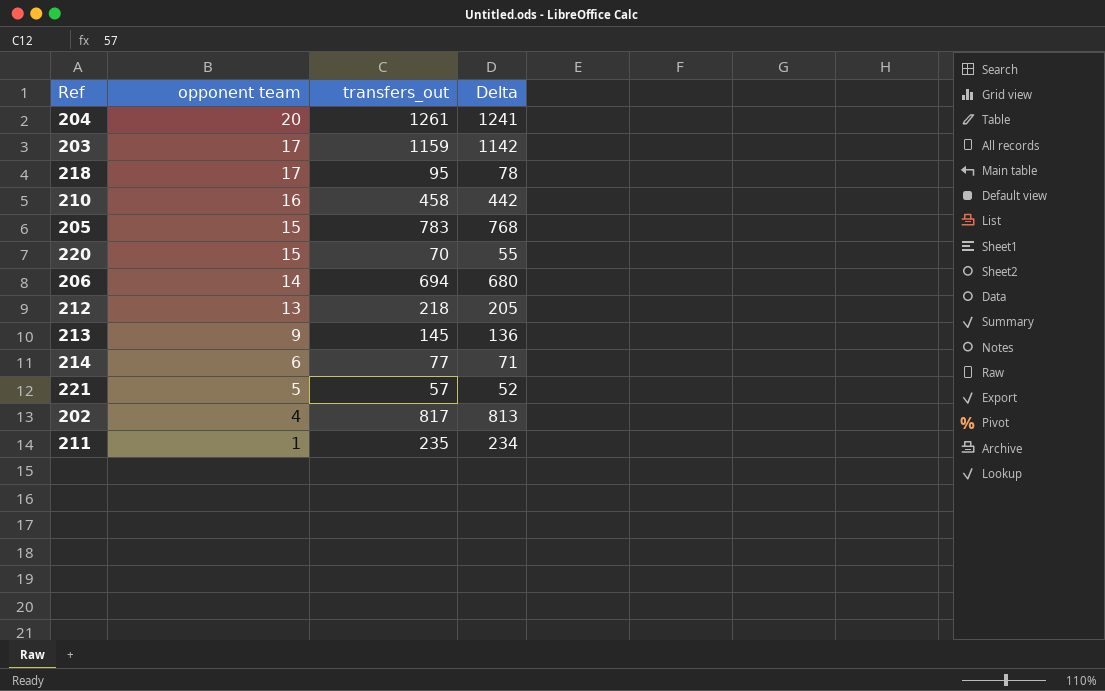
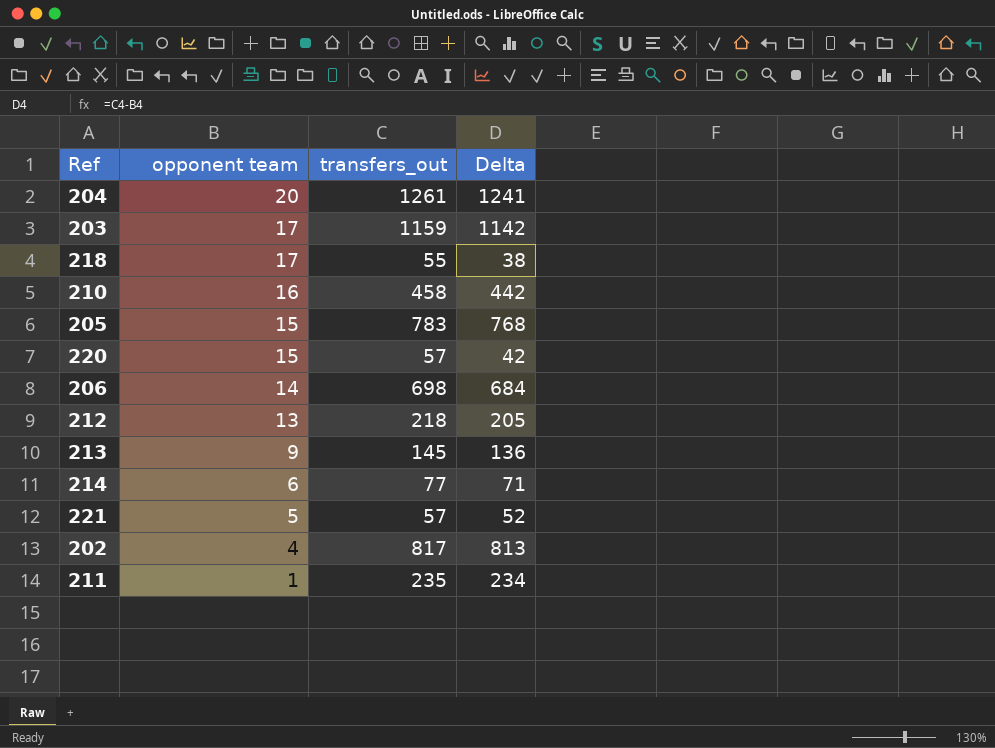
218 | transfers_out: 95 -> 55
218 | Delta: 78 -> 38
220 | transfers_out: 70 -> 57
220 | Delta: 55 -> 42
206 | transfers_out: 694 -> 698
206 | Delta: 680 -> 684

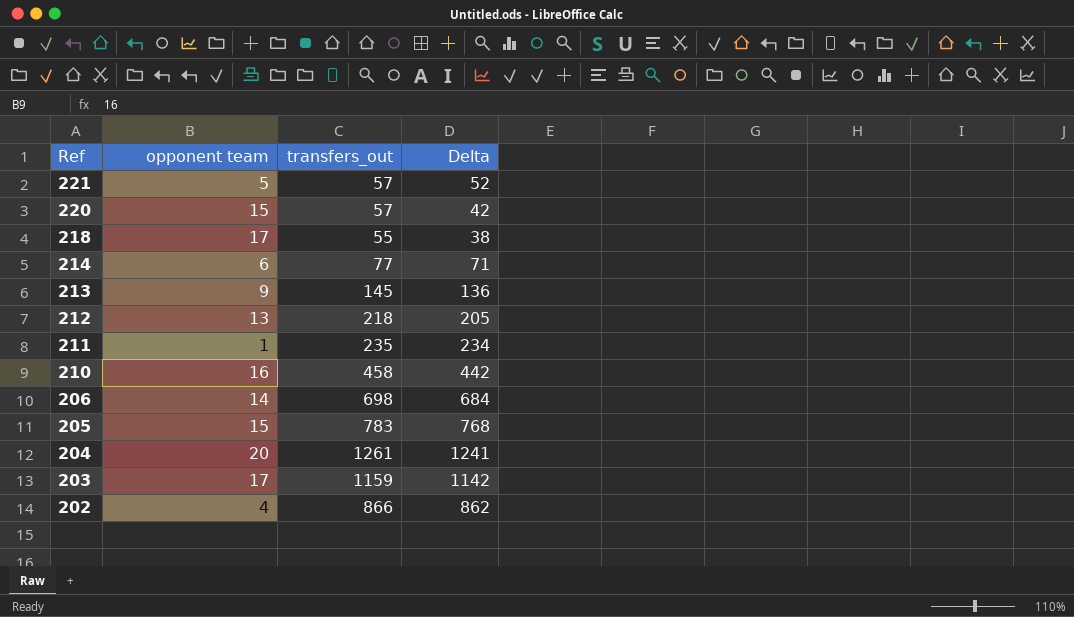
row order: opponent team descending -> Ref descending
202 | transfers_out: 817 -> 866
202 | Delta: 813 -> 862

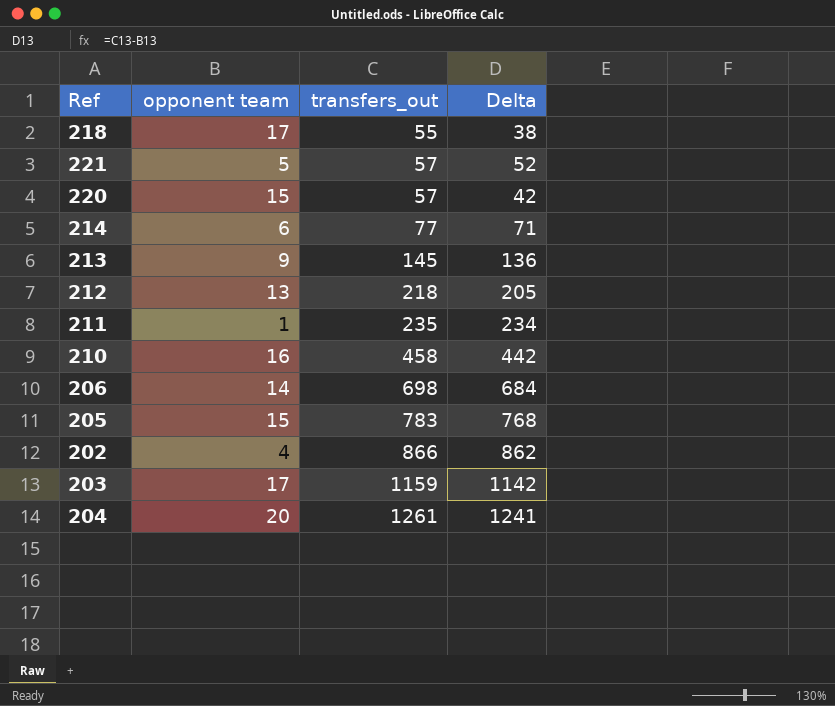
row order: Ref descending -> transfers_out ascending

